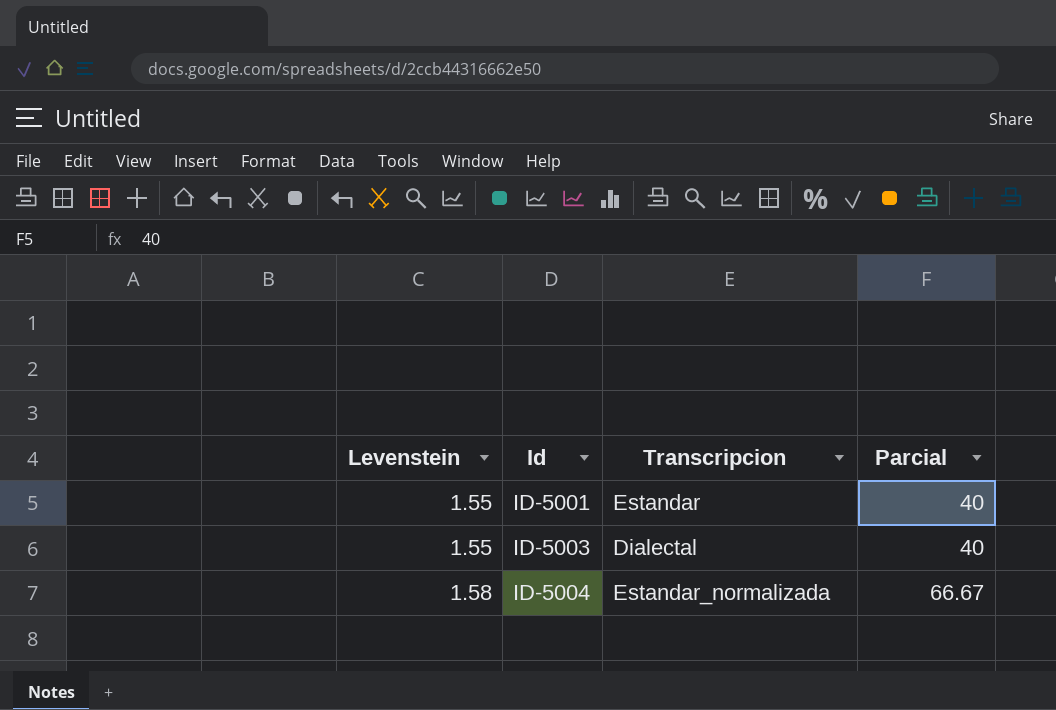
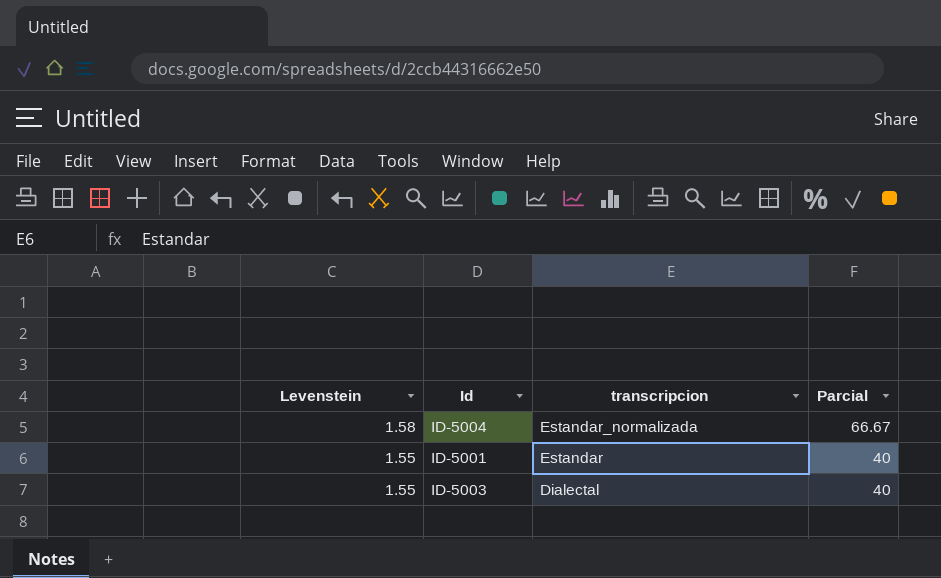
row order: Levenstein ascending -> Levenstein descending
column name: Transcripcion -> transcripcion

